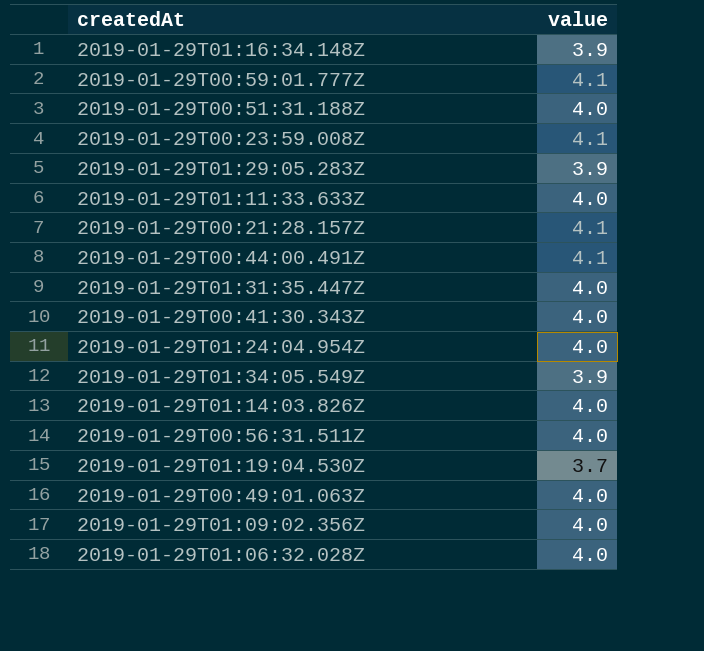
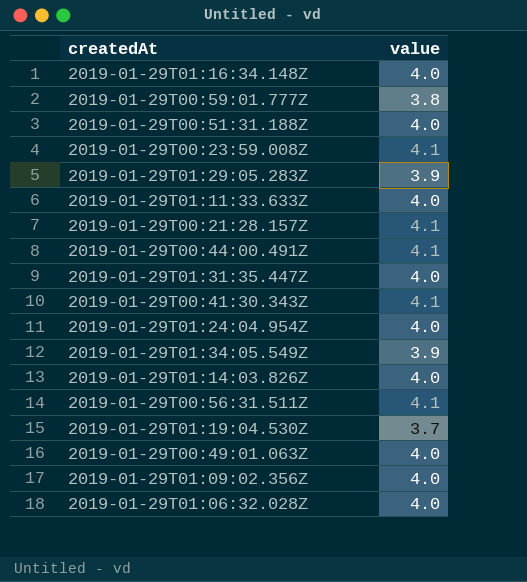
2019-01-29T01:16:34.148Z | value: 3.9 -> 4.0
2019-01-29T00:59:01.777Z | value: 4.1 -> 3.8
2019-01-29T00:41:30.343Z | value: 4.0 -> 4.1
2019-01-29T00:56:31.511Z | value: 4.0 -> 4.1

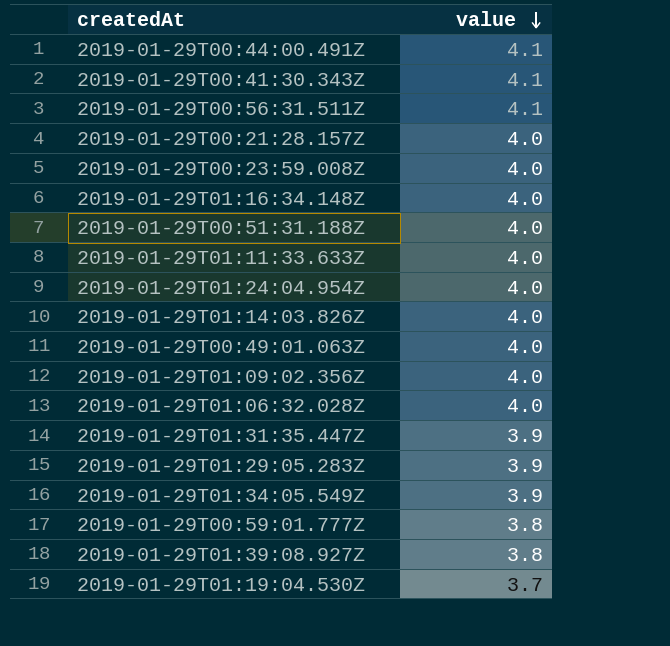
row order: none -> value descending
2019-01-29T00:21:28.157Z | value: 4.1 -> 4.0
2019-01-29T00:23:59.008Z | value: 4.1 -> 4.0
2019-01-29T01:31:35.447Z | value: 4.0 -> 3.9
row 2019-01-29T01:39:08.927Z: none -> 3.8

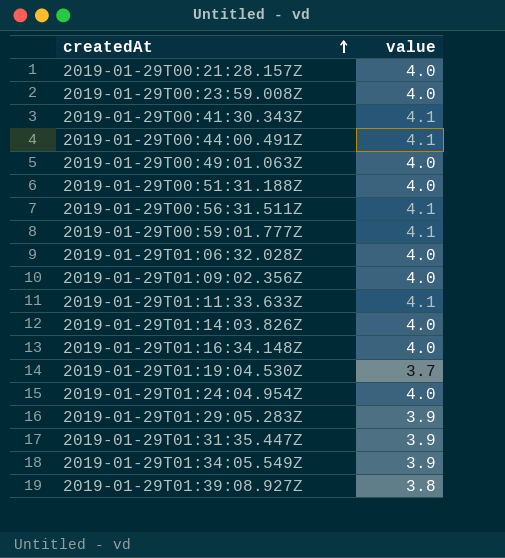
row order: value descending -> createdAt ascending
2019-01-29T00:59:01.777Z | value: 3.8 -> 4.1
2019-01-29T01:11:33.633Z | value: 4.0 -> 4.1

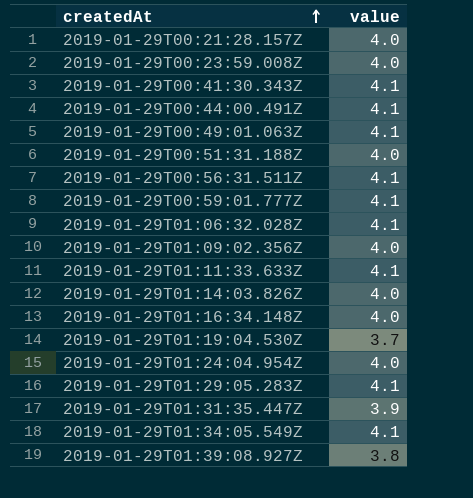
2019-01-29T00:49:01.063Z | value: 4.0 -> 4.1
2019-01-29T01:06:32.028Z | value: 4.0 -> 4.1
2019-01-29T01:29:05.283Z | value: 3.9 -> 4.1
2019-01-29T01:34:05.549Z | value: 3.9 -> 4.1

